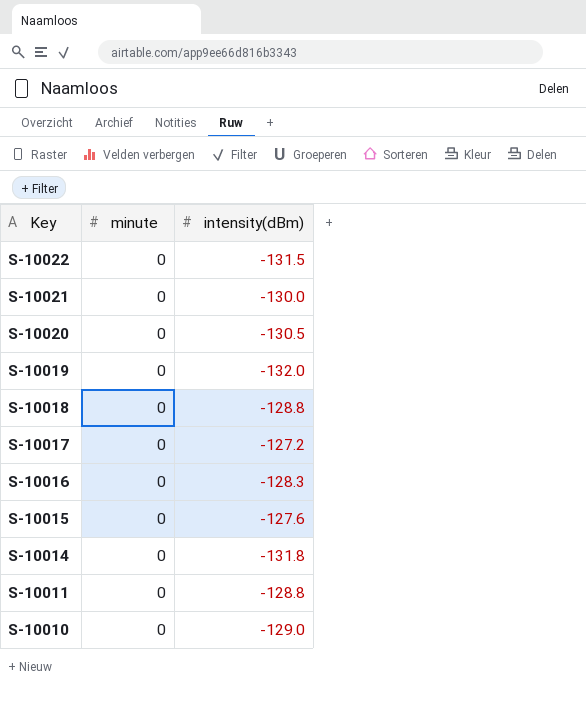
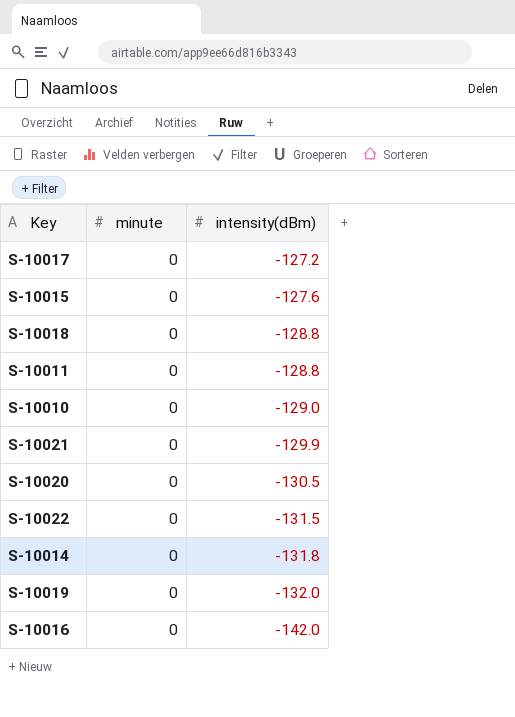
row order: Key descending -> intensity(dBm) descending
S-10021 | intensity(dBm): -130.0 -> -129.9
S-10016 | intensity(dBm): -128.3 -> -142.0

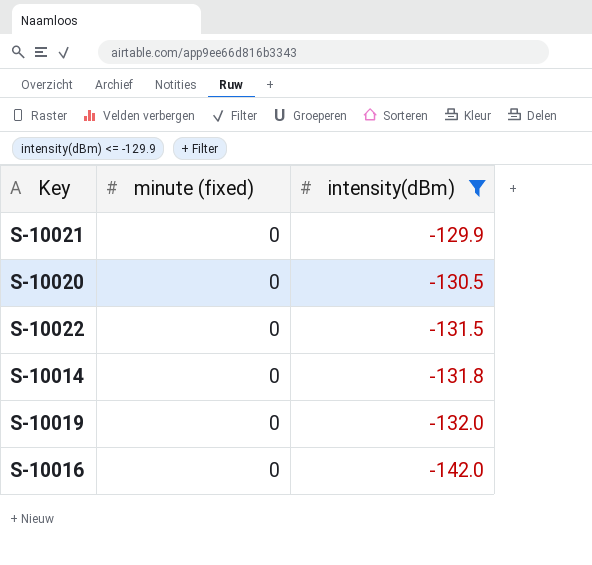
filter: none -> intensity(dBm) <= -129.9
column name: minute -> minute (fixed)

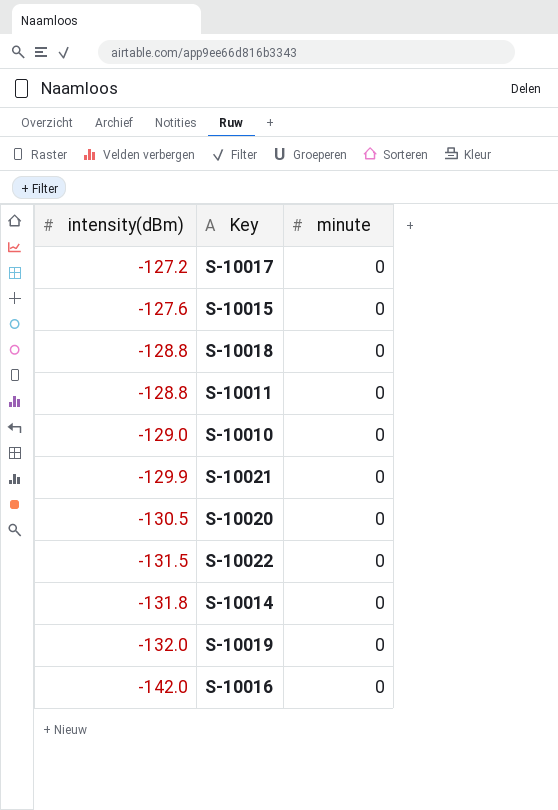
filter: intensity(dBm) <= -129.9 -> none
column intensity(dBm) | position: 3 -> 1
column name: minute (fixed) -> minute

